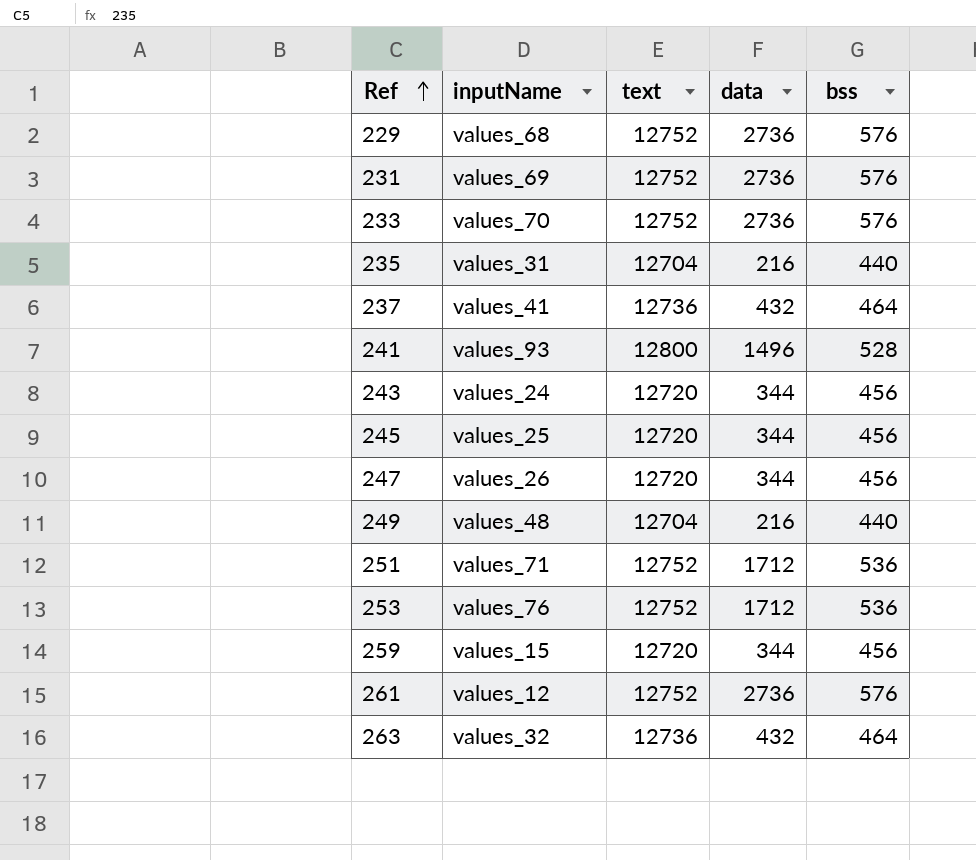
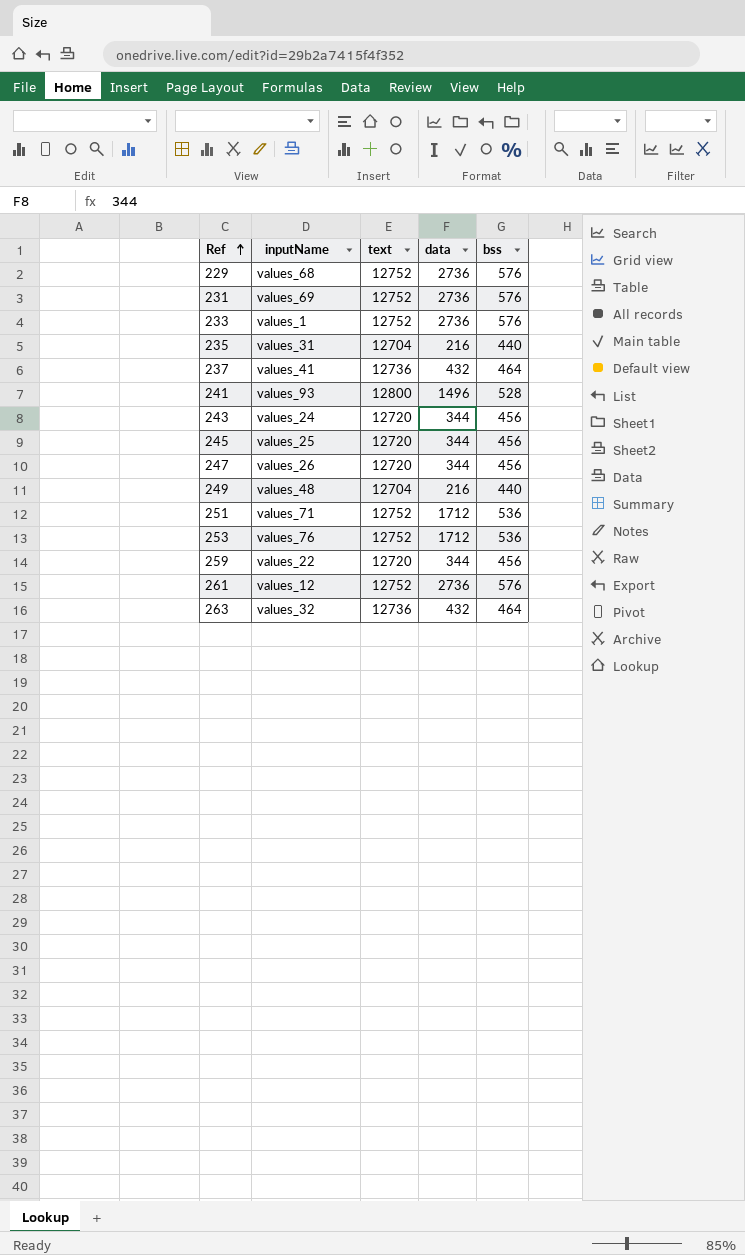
233 | inputName: values_70 -> values_1
259 | inputName: values_15 -> values_22

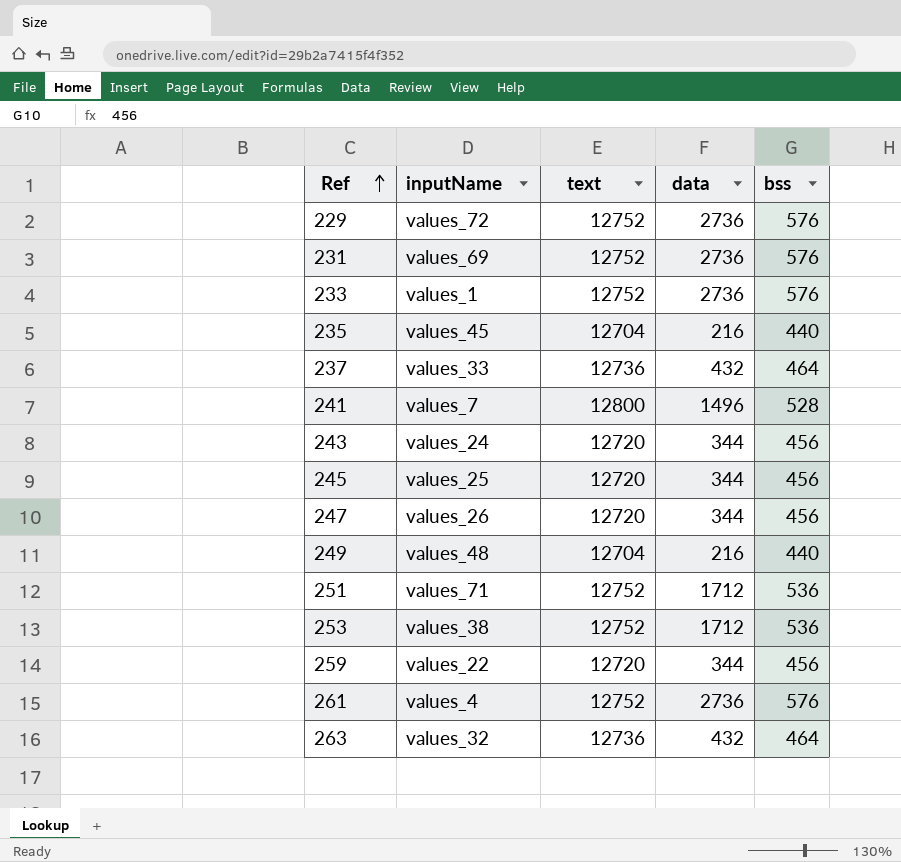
229 | inputName: values_68 -> values_72
235 | inputName: values_31 -> values_45
237 | inputName: values_41 -> values_33
241 | inputName: values_93 -> values_7
253 | inputName: values_76 -> values_38
261 | inputName: values_12 -> values_4

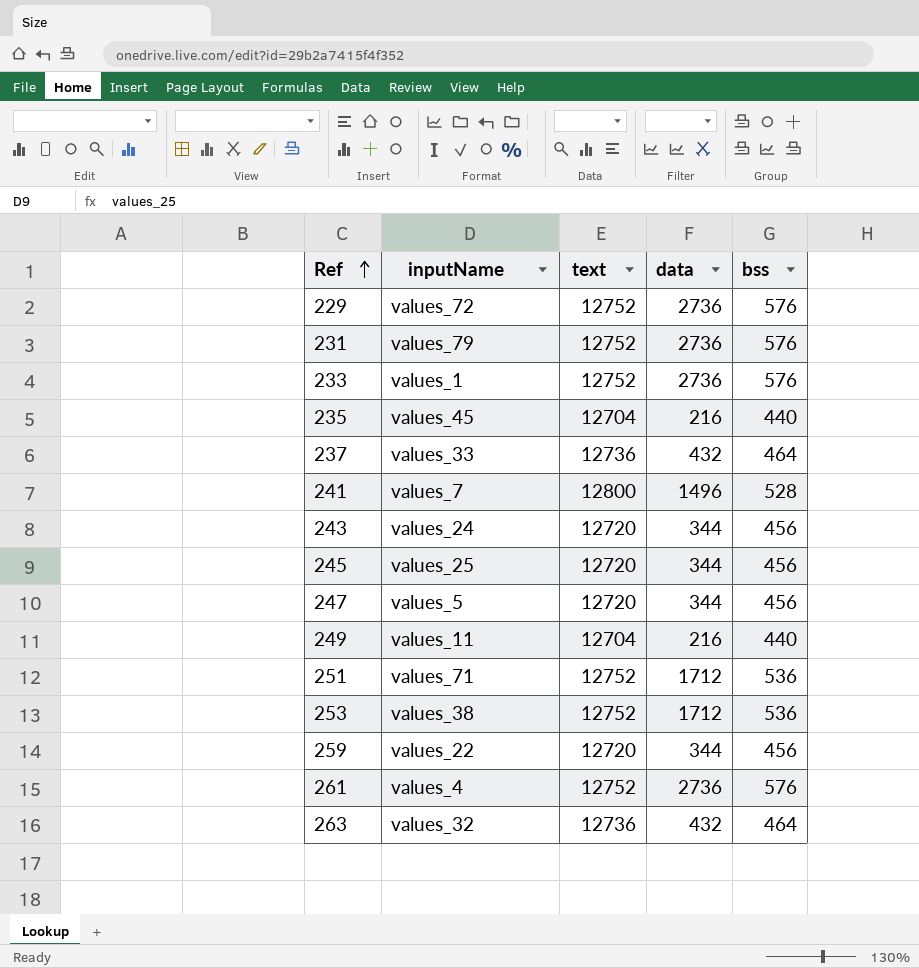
231 | inputName: values_69 -> values_79
247 | inputName: values_26 -> values_5
249 | inputName: values_48 -> values_11

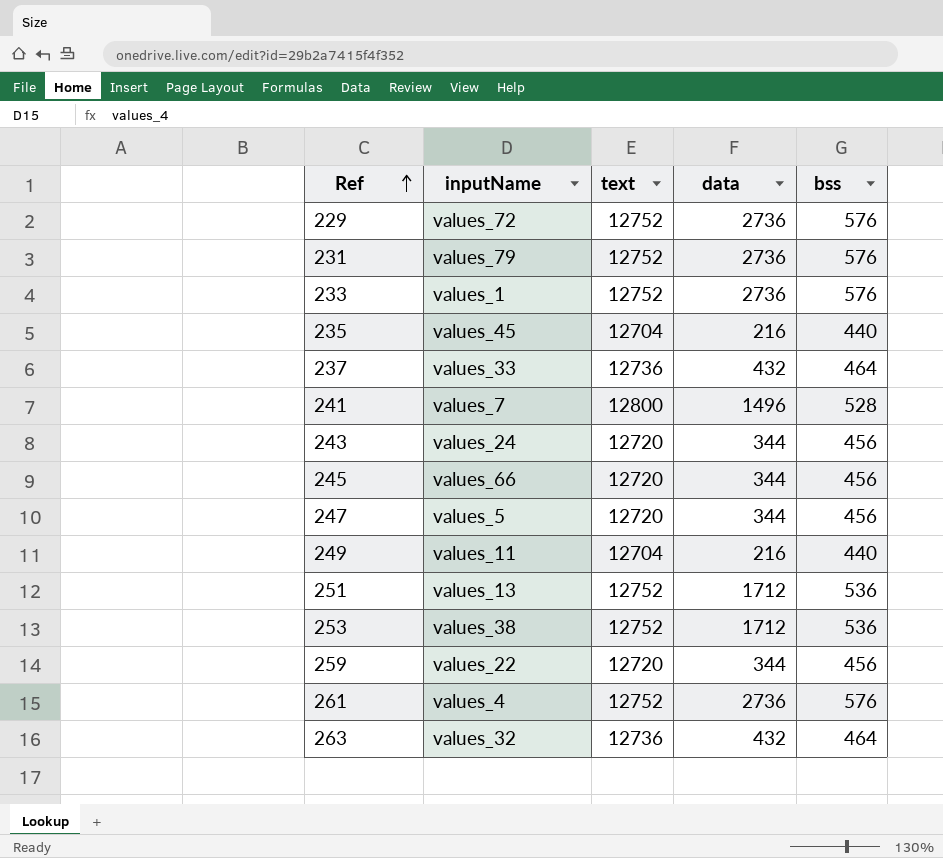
245 | inputName: values_25 -> values_66
251 | inputName: values_71 -> values_13

